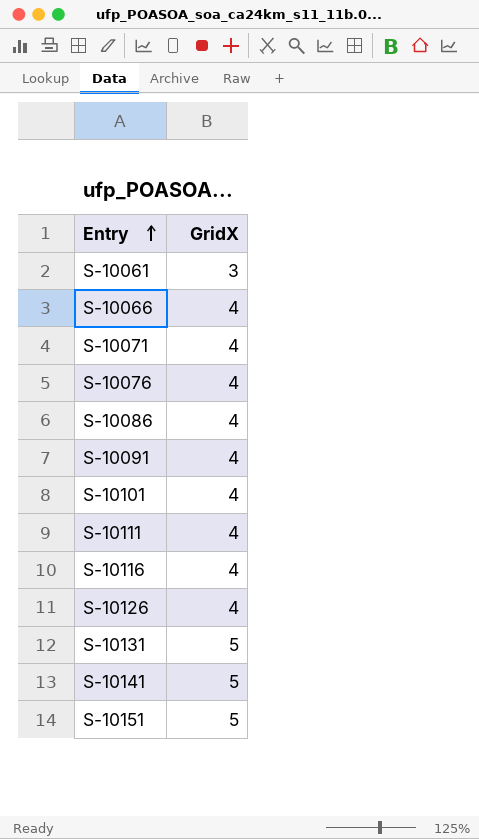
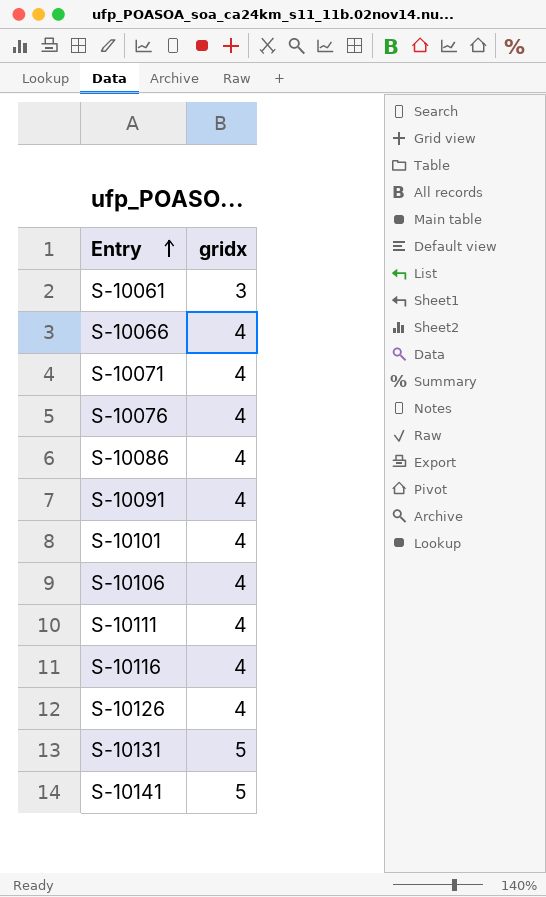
column name: GridX -> gridx
row S-10151: 5 -> none
row S-10106: none -> 4

